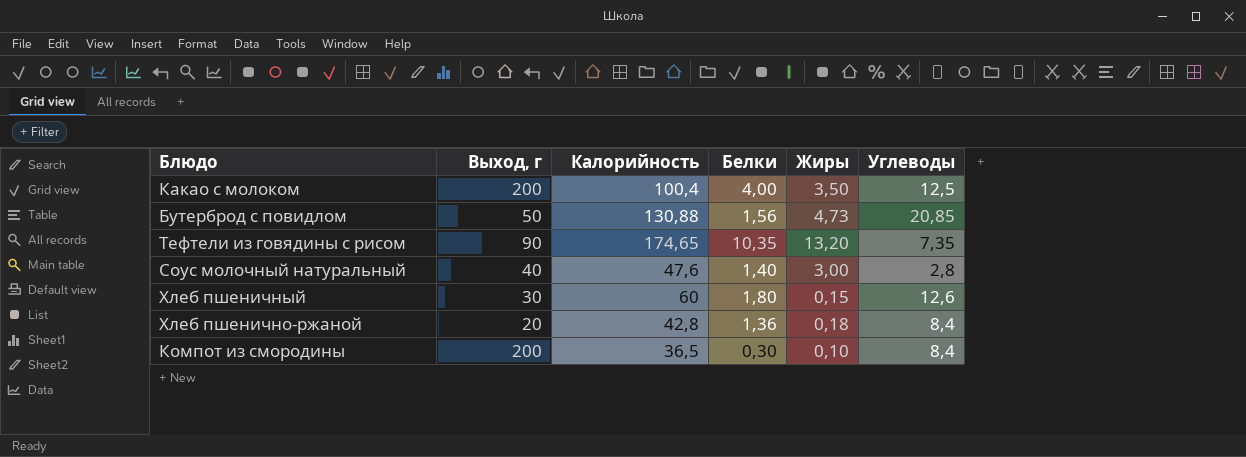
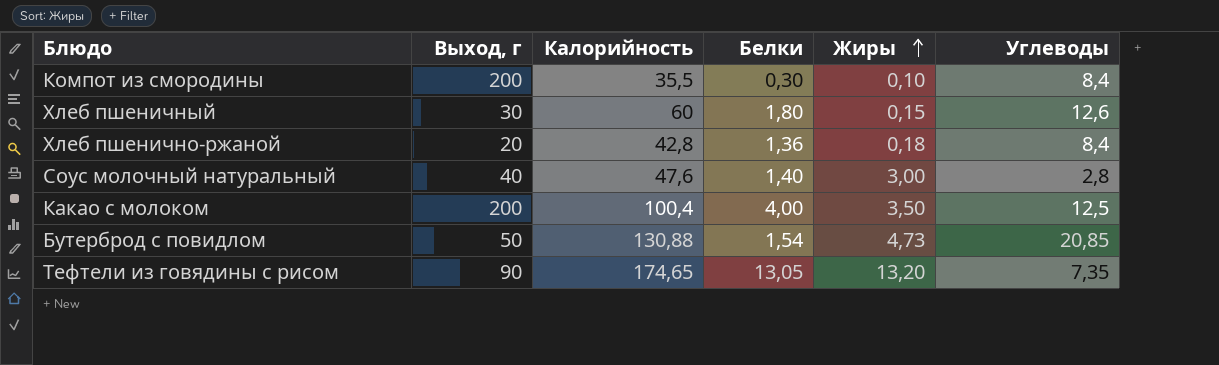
row order: none -> Жиры ascending
Компот из смородины | Калорийность: 36,5 -> 35,5
Бутерброд с повидлом | Белки: 1,56 -> 1,54
Тефтели из говядины с рисом | Белки: 10,35 -> 13,05

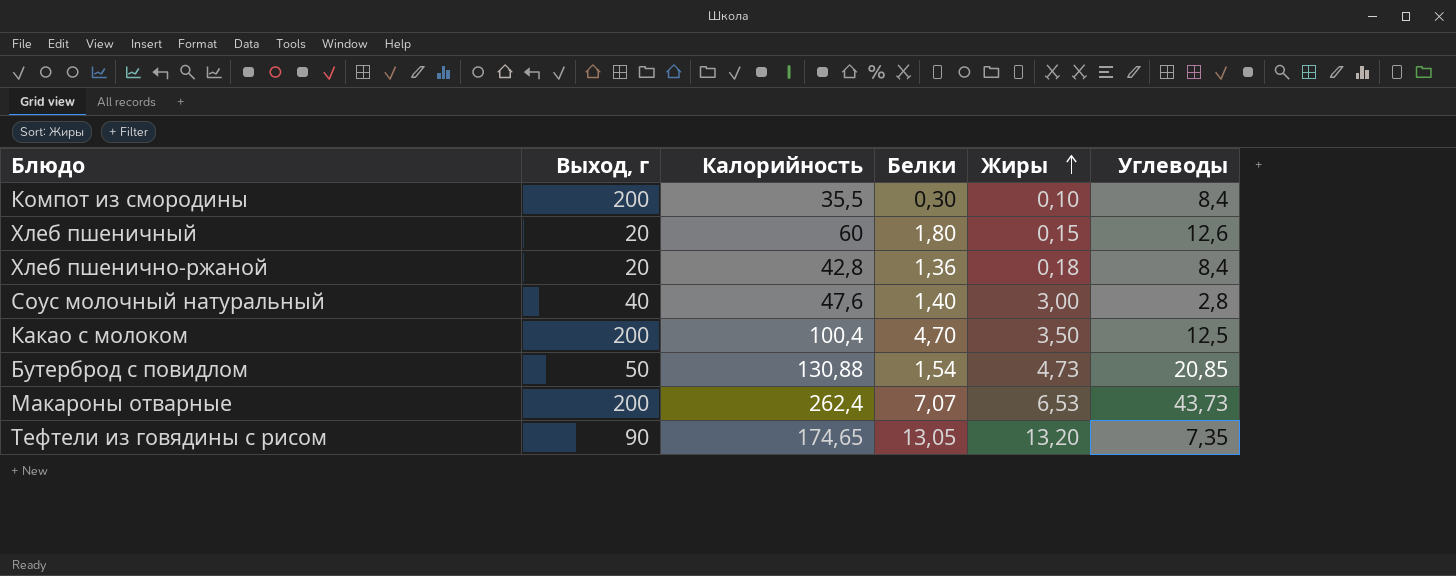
Хлеб пшеничный | Выход, г: 30 -> 20
Какао с молоком | Белки: 4,00 -> 4,70
row Макароны отварные: none -> 200 | 262,4 | 7,07 | 6,53 | 43,73

